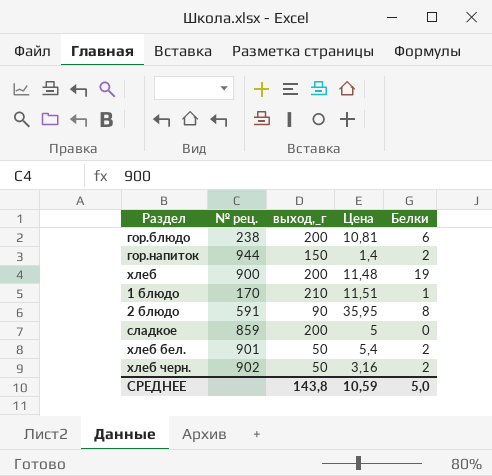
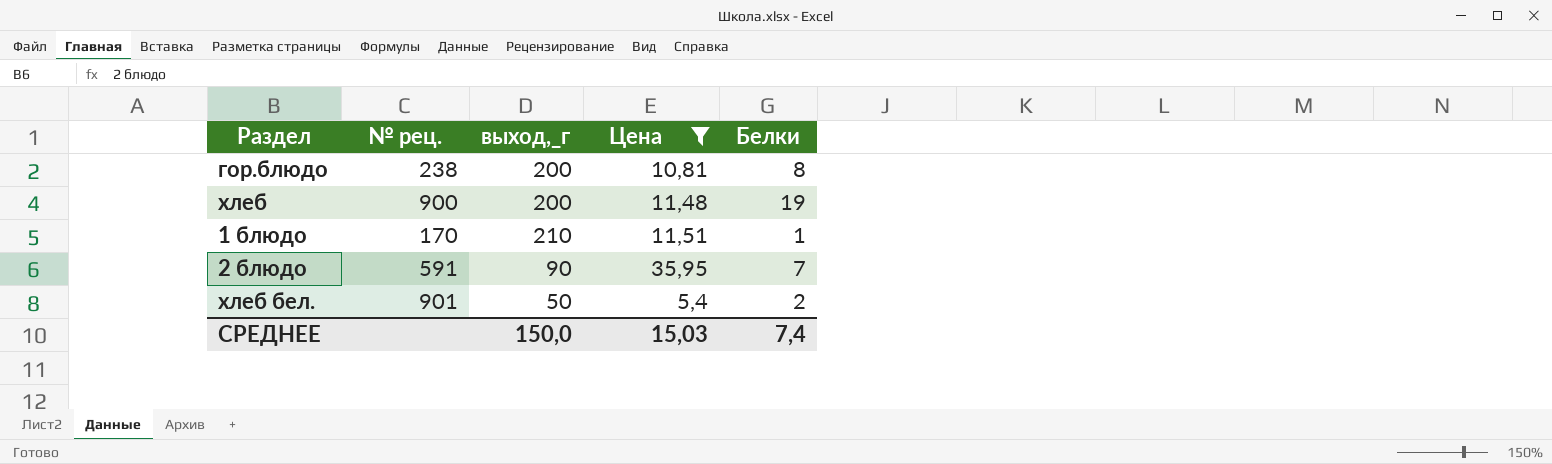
filter: none -> Цена >= 5,4
гор.блюдо | Белки: 6 -> 8
2 блюдо | Белки: 8 -> 7
СРЕДНЕЕ | выход,_г: 143,8 -> 150,0
СРЕДНЕЕ | Цена: 10,59 -> 15,03
СРЕДНЕЕ | Белки: 5,0 -> 7,4

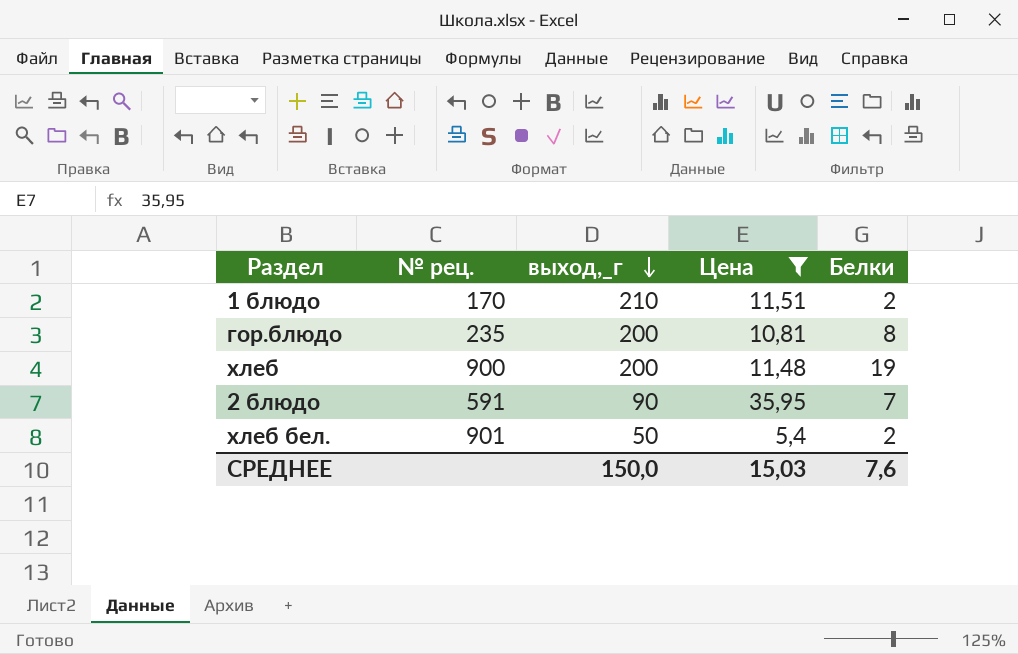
row order: none -> выход,_г descending
1 блюдо | Белки: 1 -> 2
гор.блюдо | № рец.: 238 -> 235
СРЕДНЕЕ | Белки: 7,4 -> 7,6

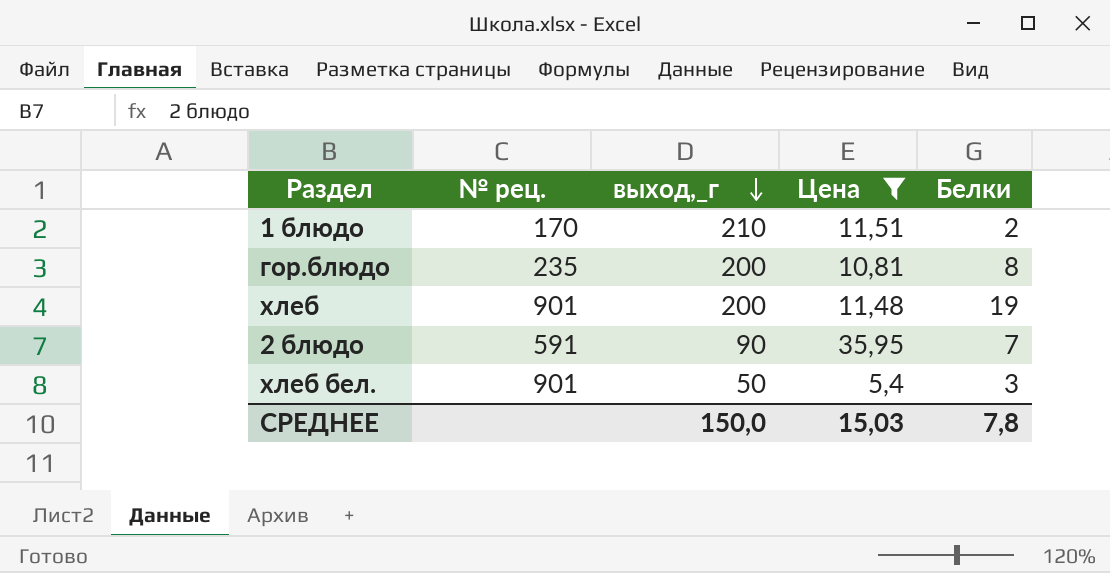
хлеб | № рец.: 900 -> 901
хлеб бел. | Белки: 2 -> 3
СРЕДНЕЕ | Белки: 7,6 -> 7,8

